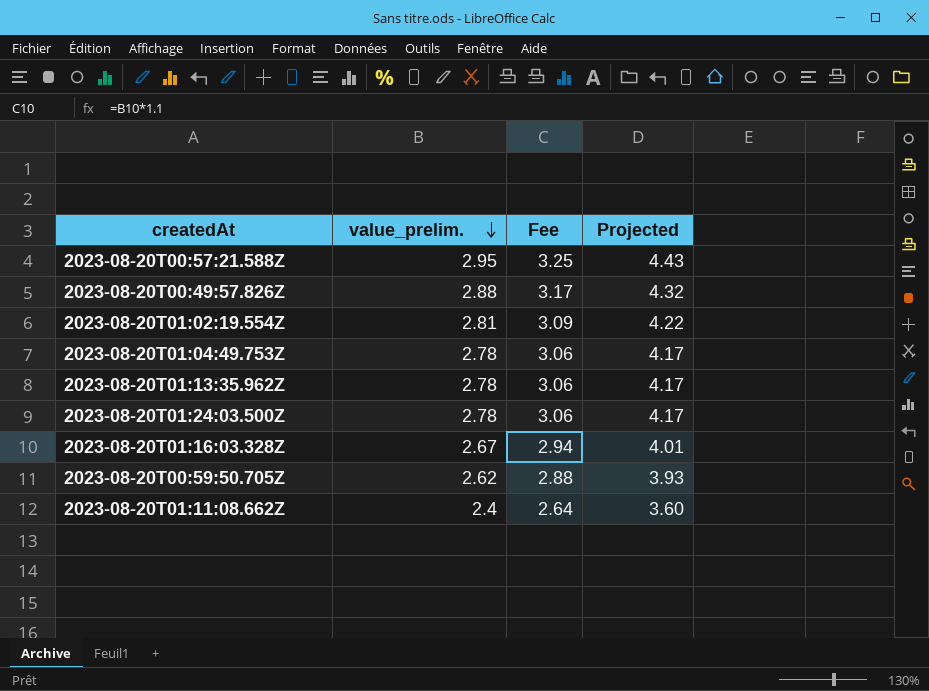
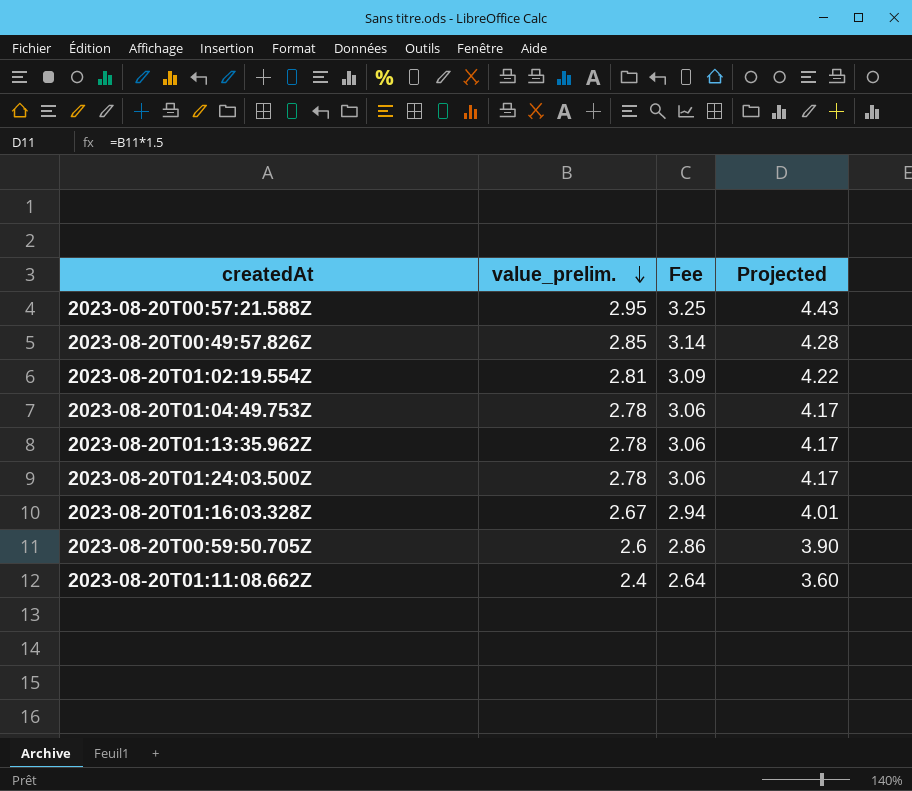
2023-08-20T00:49:57.826Z | value_prelim.: 2.88 -> 2.85
2023-08-20T00:49:57.826Z | Fee: 3.17 -> 3.14
2023-08-20T00:49:57.826Z | Projected: 4.32 -> 4.28
2023-08-20T00:59:50.705Z | value_prelim.: 2.62 -> 2.6
2023-08-20T00:59:50.705Z | Fee: 2.88 -> 2.86
2023-08-20T00:59:50.705Z | Projected: 3.93 -> 3.90

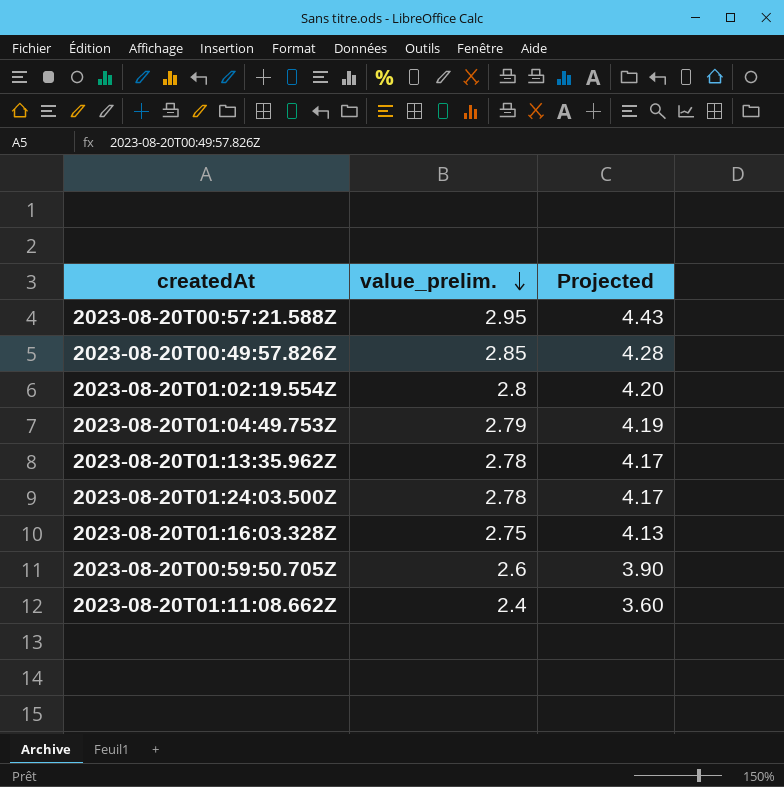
column Fee | formula: [value_prelim.] * 1.1 -> none
2023-08-20T01:02:19.554Z | value_prelim.: 2.81 -> 2.8
2023-08-20T01:02:19.554Z | Projected: 4.22 -> 4.20
2023-08-20T01:04:49.753Z | value_prelim.: 2.78 -> 2.79
2023-08-20T01:04:49.753Z | Projected: 4.17 -> 4.19
2023-08-20T01:16:03.328Z | value_prelim.: 2.67 -> 2.75
2023-08-20T01:16:03.328Z | Projected: 4.01 -> 4.13

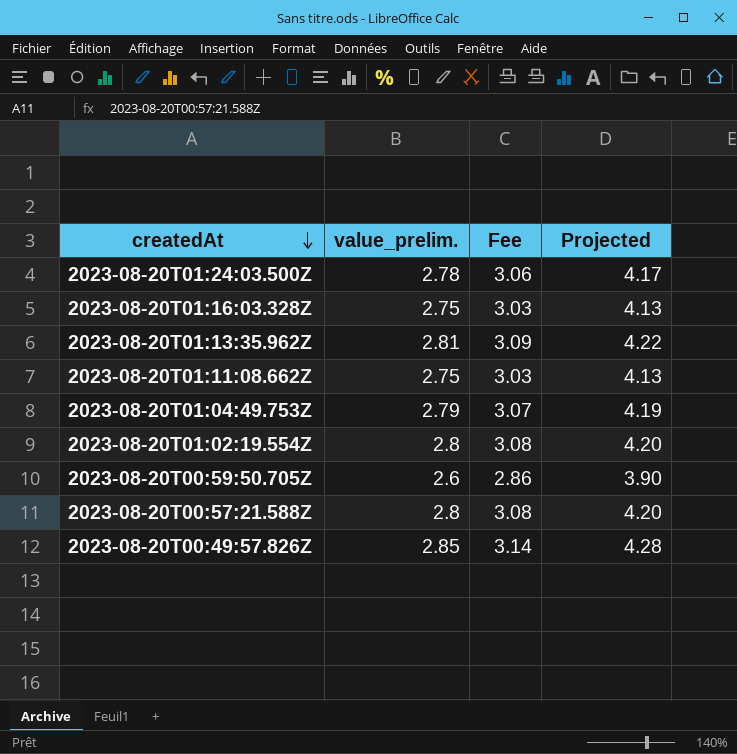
row order: value_prelim. descending -> createdAt descending
column Fee | formula: none -> [value_prelim.] * 1.1
2023-08-20T01:13:35.962Z | value_prelim.: 2.78 -> 2.81
2023-08-20T01:13:35.962Z | Projected: 4.17 -> 4.22
2023-08-20T01:11:08.662Z | value_prelim.: 2.4 -> 2.75
2023-08-20T01:11:08.662Z | Projected: 3.60 -> 4.13
2023-08-20T00:57:21.588Z | value_prelim.: 2.95 -> 2.8
2023-08-20T00:57:21.588Z | Projected: 4.43 -> 4.20

